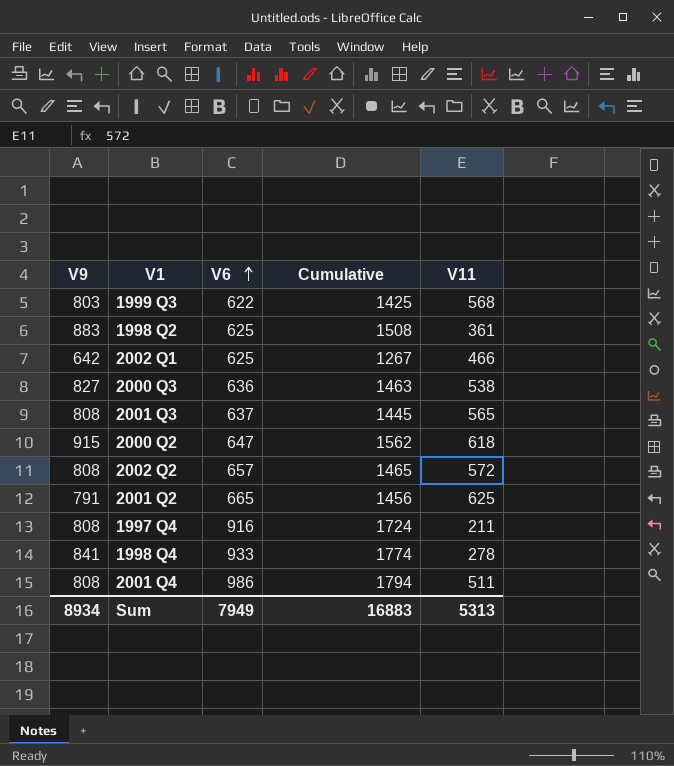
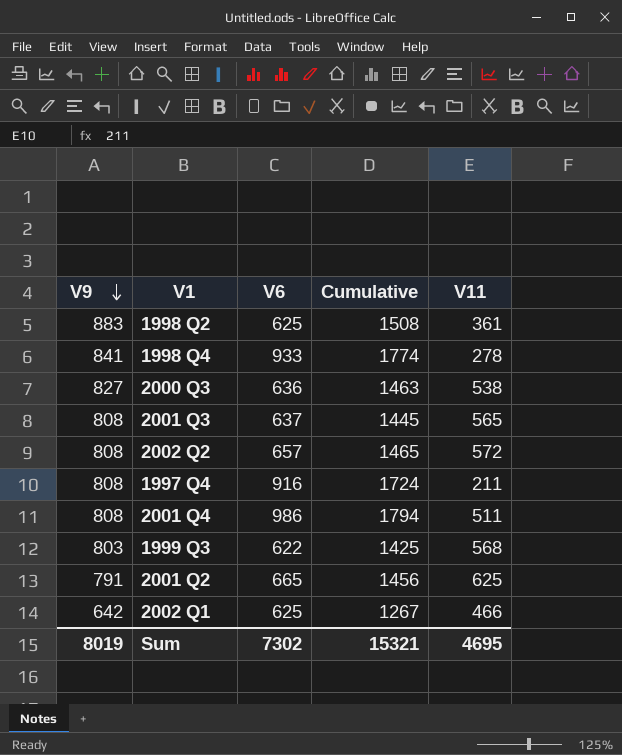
row order: V6 ascending -> V9 descending
row 2000 Q2: 915 | 647 | 1562 | 618 -> none
Sum | V9: 8934 -> 8019
Sum | V6: 7949 -> 7302
Sum | Cumulative: 16883 -> 15321
Sum | V11: 5313 -> 4695

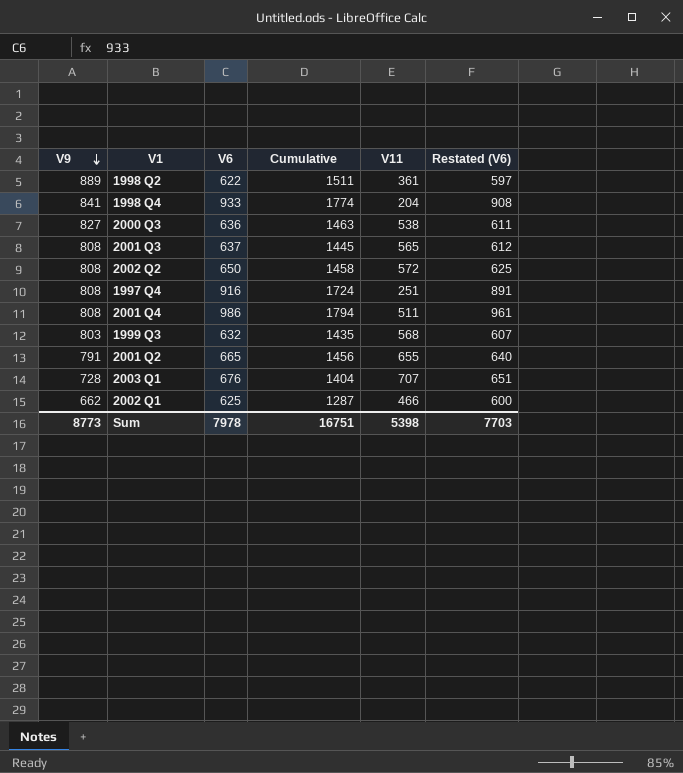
column Restated (V6) | formula: none -> [V6] - 25
1998 Q2 | V9: 883 -> 889
1998 Q2 | V6: 625 -> 622
1998 Q2 | Cumulative: 1508 -> 1511
1998 Q4 | V11: 278 -> 204
2002 Q2 | V6: 657 -> 650
2002 Q2 | Cumulative: 1465 -> 1458
1997 Q4 | V11: 211 -> 251
1999 Q3 | V6: 622 -> 632
1999 Q3 | Cumulative: 1425 -> 1435
2001 Q2 | V11: 625 -> 655
row 2003 Q1: none -> 728 | 676 | 1404 | 707 | 651
2002 Q1 | V9: 642 -> 662
2002 Q1 | Cumulative: 1267 -> 1287
Sum | V9: 8019 -> 8773
Sum | V6: 7302 -> 7978
Sum | Cumulative: 15321 -> 16751
Sum | V11: 4695 -> 5398

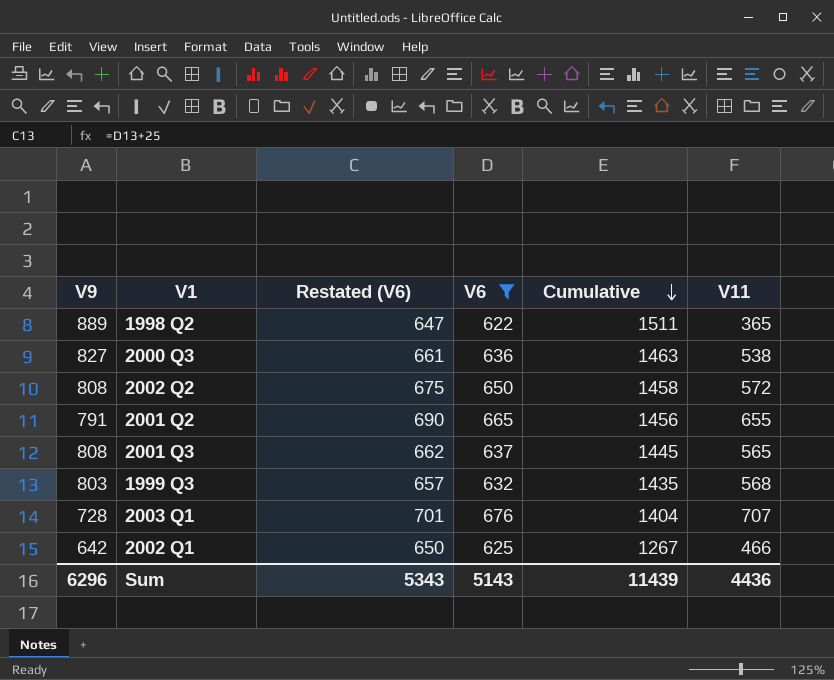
filter: none -> V6 <= 676
row order: V9 descending -> Cumulative descending
column Restated (V6) | formula: [V6] - 25 -> [V6] + 25
column Restated (V6) | position: 6 -> 3
1998 Q2 | V11: 361 -> 365
2002 Q1 | V9: 662 -> 642
2002 Q1 | Cumulative: 1287 -> 1267
Sum | V9: 8773 -> 6296
Sum | Restated (V6): 7703 -> 5343
Sum | V6: 7978 -> 5143
Sum | Cumulative: 16751 -> 11439
Sum | V11: 5398 -> 4436

